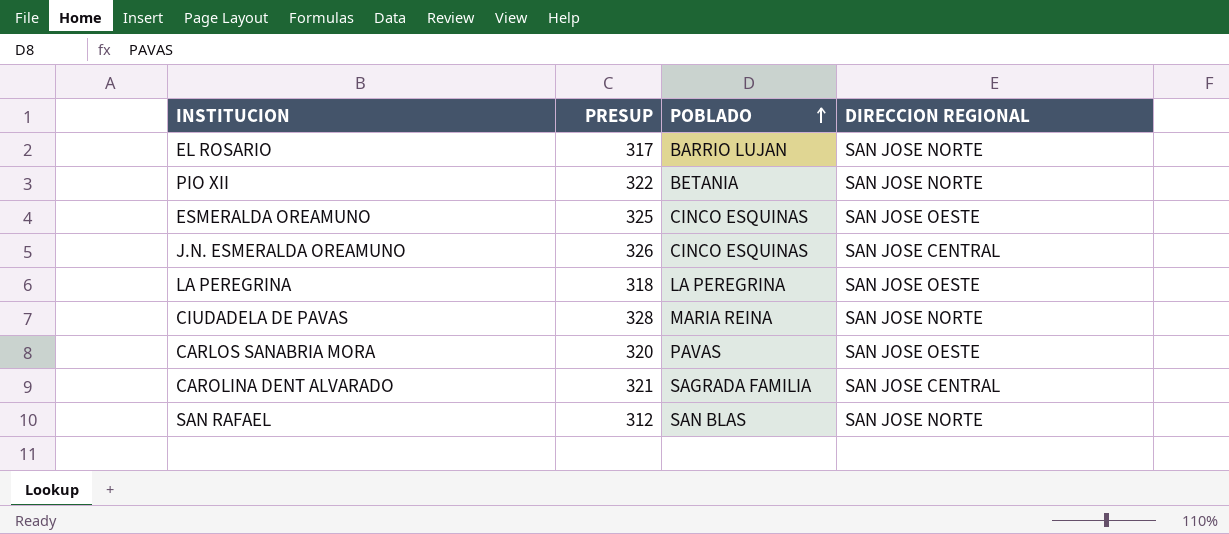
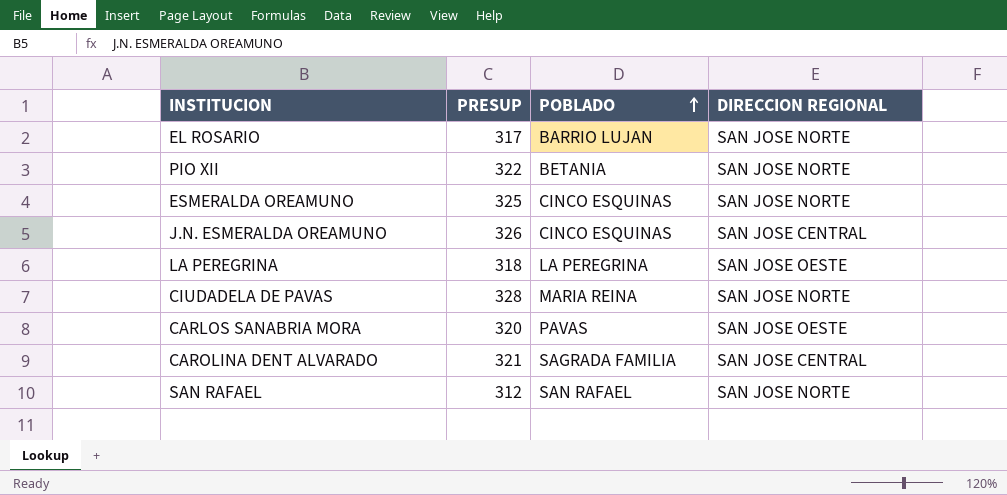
ESMERALDA OREAMUNO | DIRECCION REGIONAL: SAN JOSE OESTE -> SAN JOSE NORTE
SAN RAFAEL | POBLADO: SAN BLAS -> SAN RAFAEL

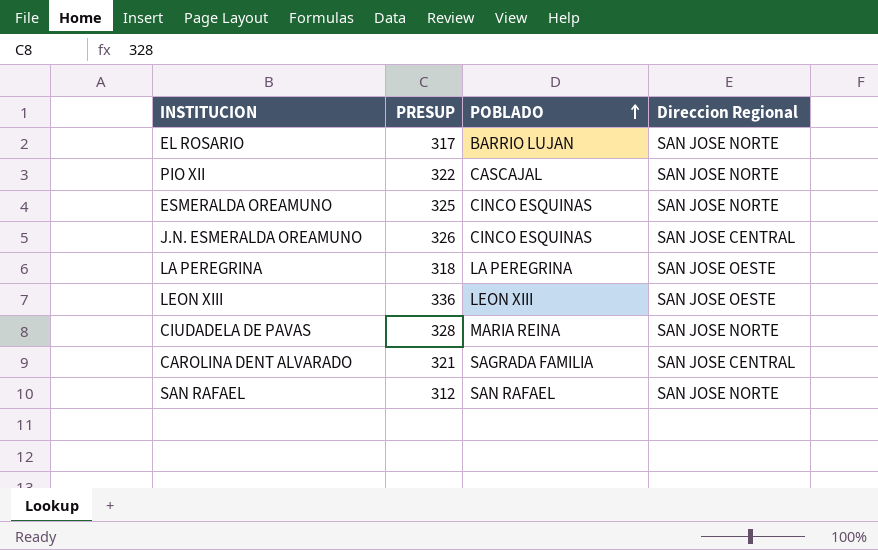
column name: DIRECCION REGIONAL -> Direccion Regional
row CARLOS SANABRIA MORA: 320 | PAVAS | SAN JOSE OESTE -> none
PIO XII | POBLADO: BETANIA -> CASCAJAL
row LEON XIII: none -> 336 | LEON XIII | SAN JOSE OESTE

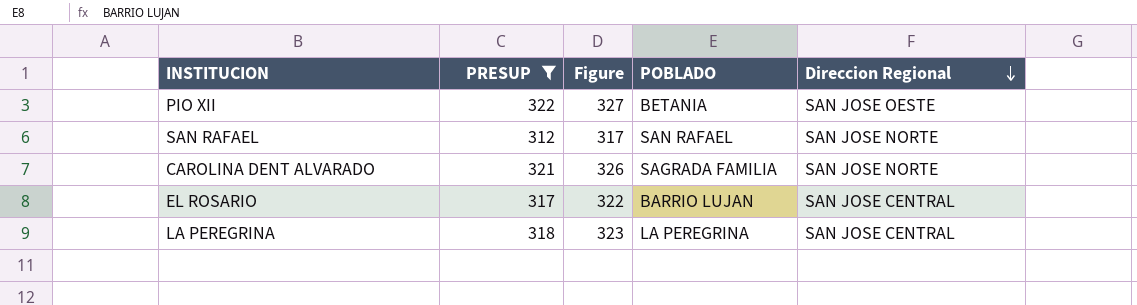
filter: none -> PRESUP <= 322
row order: POBLADO ascending -> Direccion Regional descending
column Figure | formula: none -> [PRESUP] + 5
PIO XII | POBLADO: CASCAJAL -> BETANIA
PIO XII | Direccion Regional: SAN JOSE NORTE -> SAN JOSE OESTE
CAROLINA DENT ALVARADO | Direccion Regional: SAN JOSE CENTRAL -> SAN JOSE NORTE
EL ROSARIO | Direccion Regional: SAN JOSE NORTE -> SAN JOSE CENTRAL
LA PEREGRINA | Direccion Regional: SAN JOSE OESTE -> SAN JOSE CENTRAL

